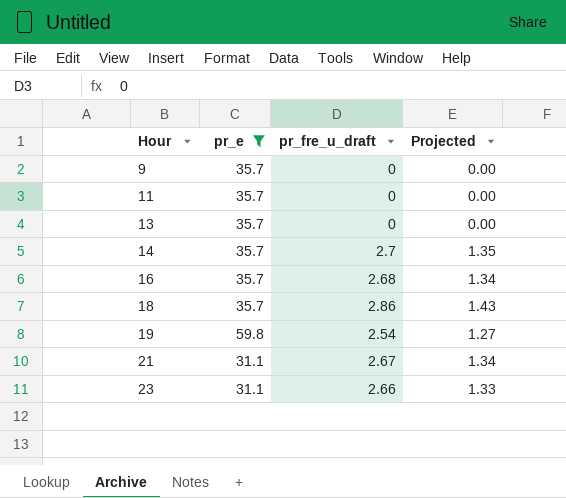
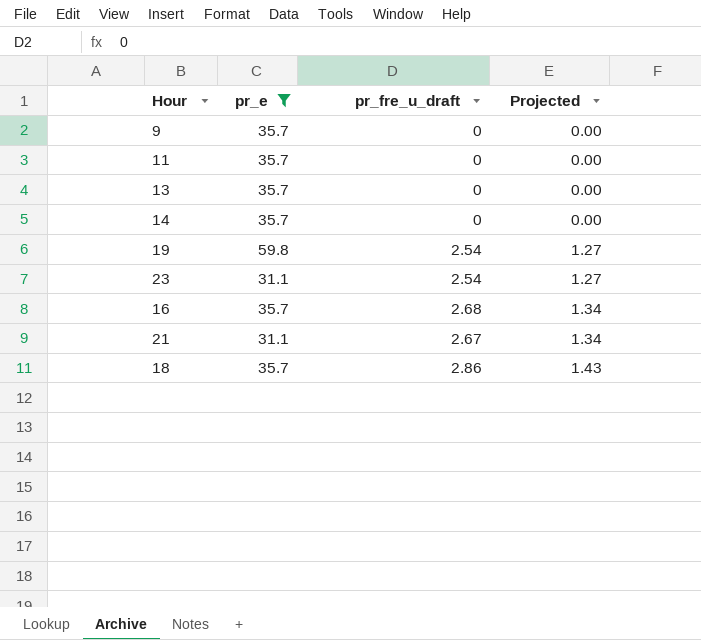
row order: Hour ascending -> Projected ascending
14 | pr_fre_u_draft: 2.7 -> 0
14 | Projected: 1.35 -> 0.00
23 | pr_fre_u_draft: 2.66 -> 2.54
23 | Projected: 1.33 -> 1.27

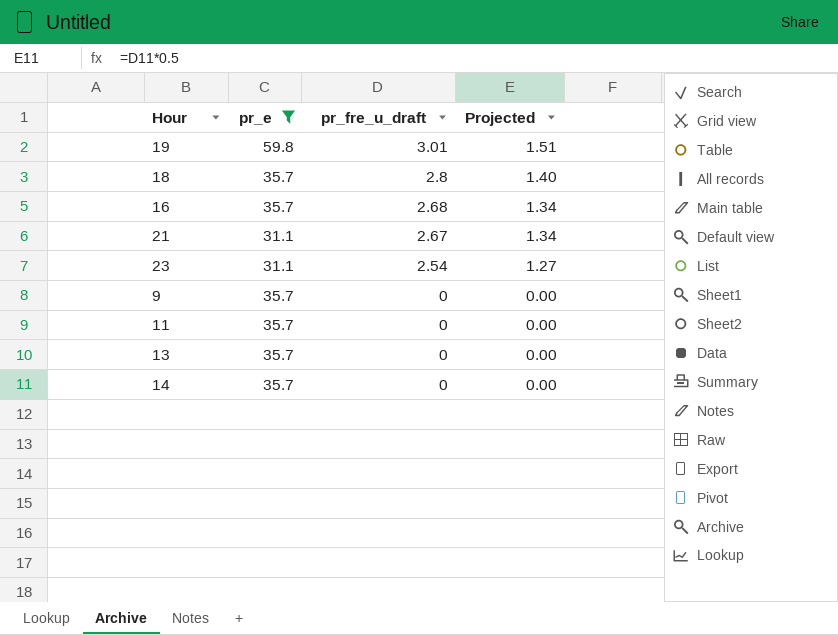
row order: Projected ascending -> pr_fre_u_draft descending
19 | pr_fre_u_draft: 2.54 -> 3.01
19 | Projected: 1.27 -> 1.51
18 | pr_fre_u_draft: 2.86 -> 2.8
18 | Projected: 1.43 -> 1.40

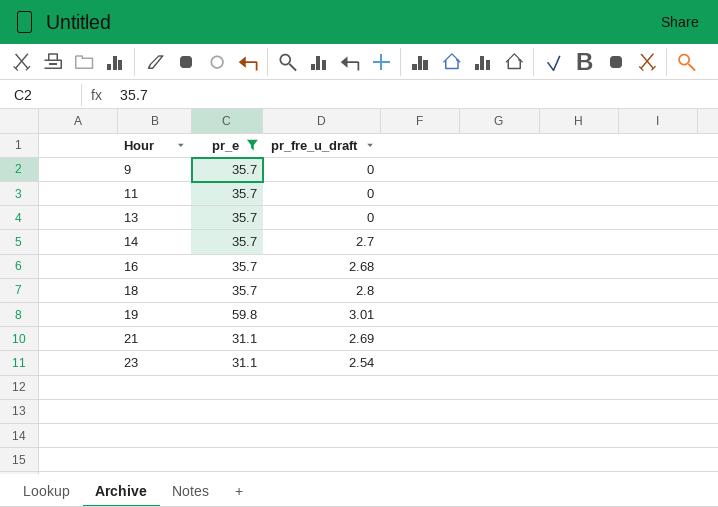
row order: pr_fre_u_draft descending -> Hour ascending
column Projected | formula: [pr_fre_u_draft] * 0.5 -> none
14 | pr_fre_u_draft: 0 -> 2.7
21 | pr_fre_u_draft: 2.67 -> 2.69

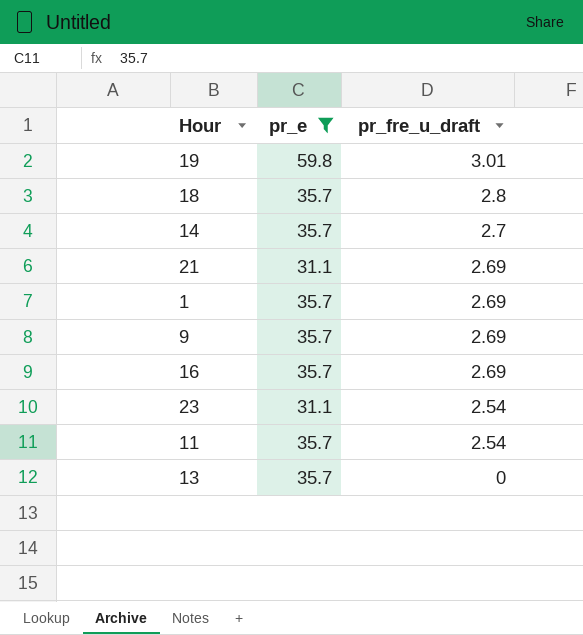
row order: Hour ascending -> pr_fre_u_draft descending
row 1: none -> 35.7 | 2.69
9 | pr_fre_u_draft: 0 -> 2.69
16 | pr_fre_u_draft: 2.68 -> 2.69
11 | pr_fre_u_draft: 0 -> 2.54

